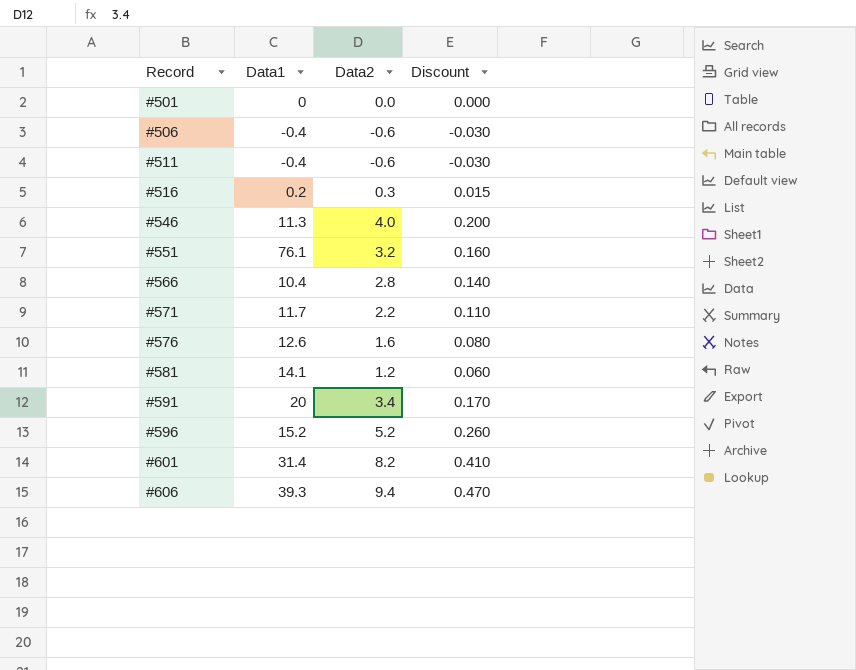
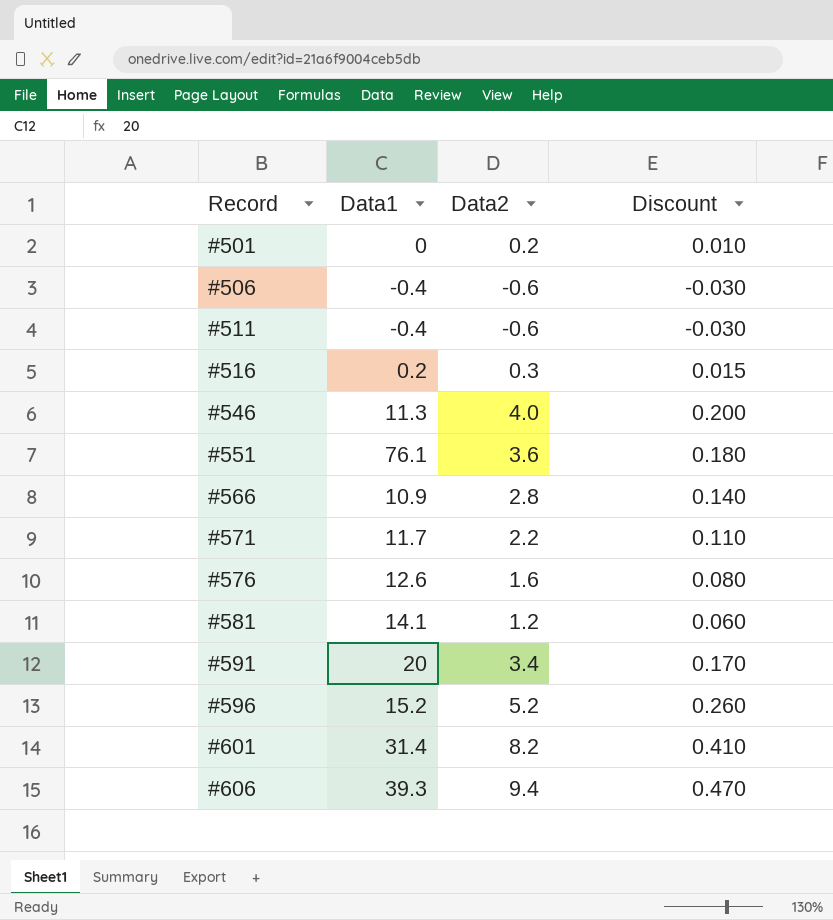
#501 | Data2: 0.0 -> 0.2
#501 | Discount: 0.000 -> 0.010
#551 | Data2: 3.2 -> 3.6
#551 | Discount: 0.160 -> 0.180
#566 | Data1: 10.4 -> 10.9

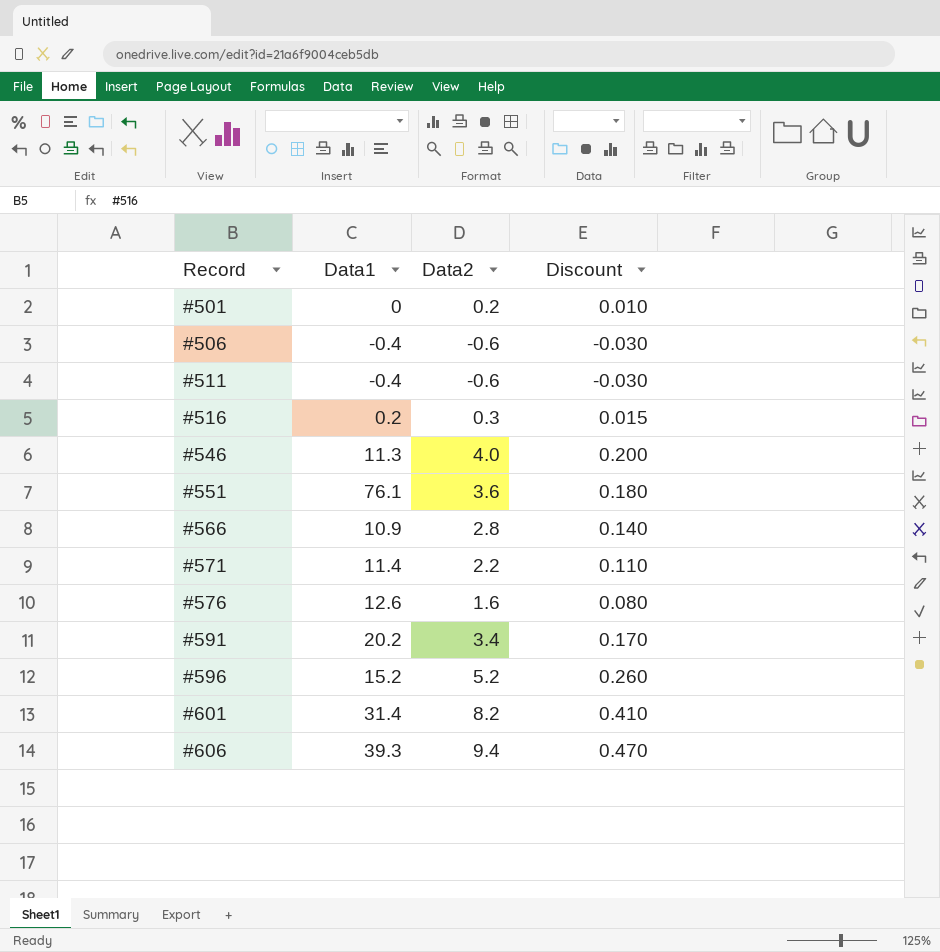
row #581: 14.1 | 1.2 | 0.060 -> none
#571 | Data1: 11.7 -> 11.4
#591 | Data1: 20 -> 20.2

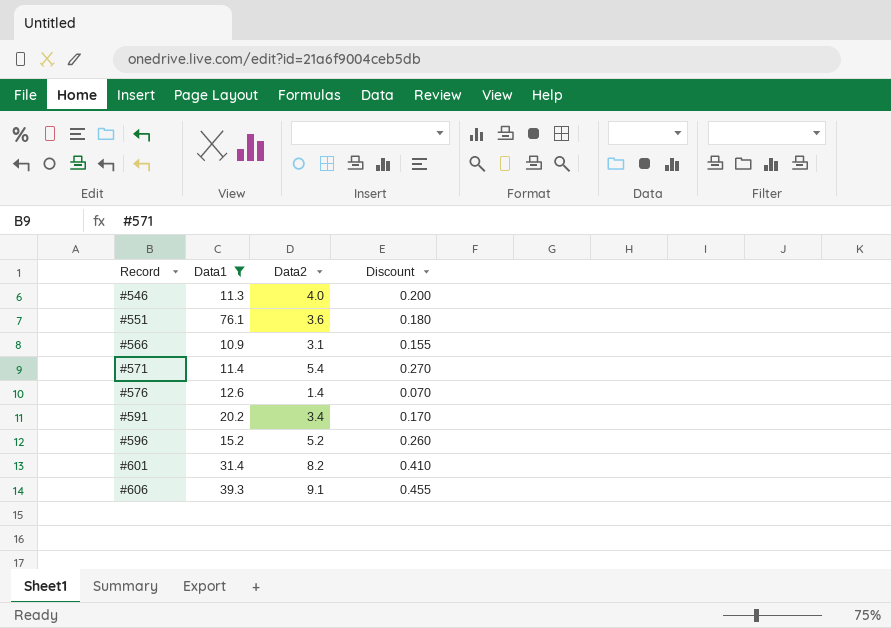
filter: none -> Data1 >= 10.9
#566 | Data2: 2.8 -> 3.1
#566 | Discount: 0.140 -> 0.155
#571 | Data2: 2.2 -> 5.4
#571 | Discount: 0.110 -> 0.270
#576 | Data2: 1.6 -> 1.4
#576 | Discount: 0.080 -> 0.070
#606 | Data2: 9.4 -> 9.1
#606 | Discount: 0.470 -> 0.455

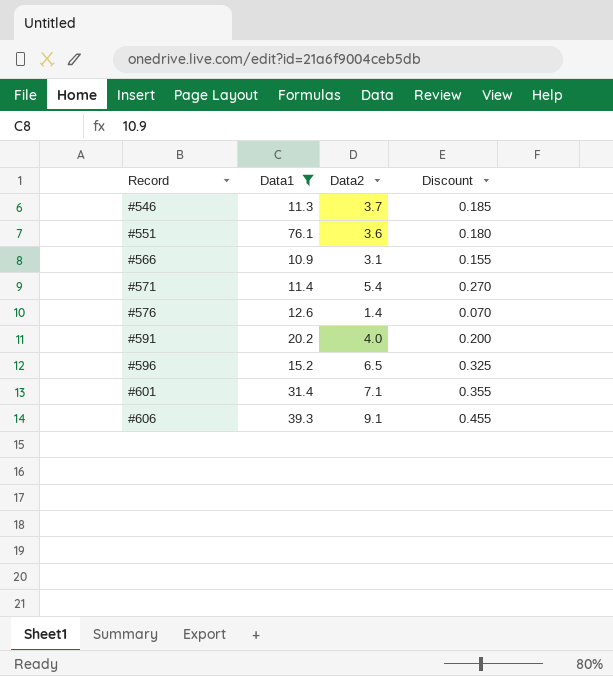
#546 | Data2: 4.0 -> 3.7
#546 | Discount: 0.200 -> 0.185
#591 | Data2: 3.4 -> 4.0
#591 | Discount: 0.170 -> 0.200
#596 | Data2: 5.2 -> 6.5
#596 | Discount: 0.260 -> 0.325
#601 | Data2: 8.2 -> 7.1
#601 | Discount: 0.410 -> 0.355

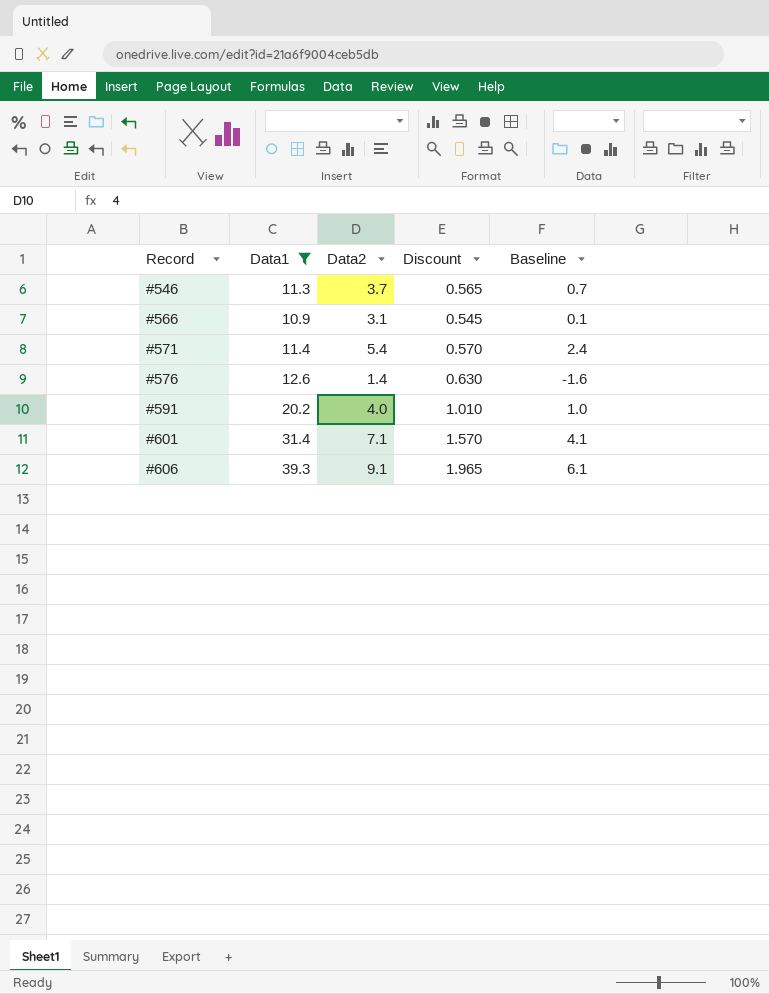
column Discount | formula: [Data2] * 0.05 -> [Data1] * 0.05
column Baseline | formula: none -> [Data2] - 3
row #551: 76.1 | 3.6 | 0.180 -> none
row #596: 15.2 | 6.5 | 0.325 -> none

